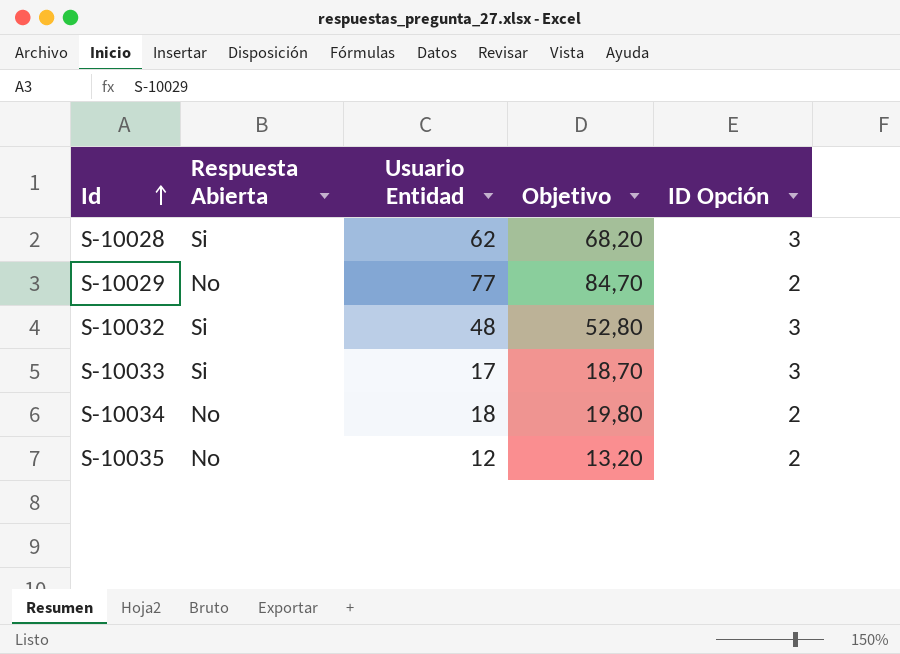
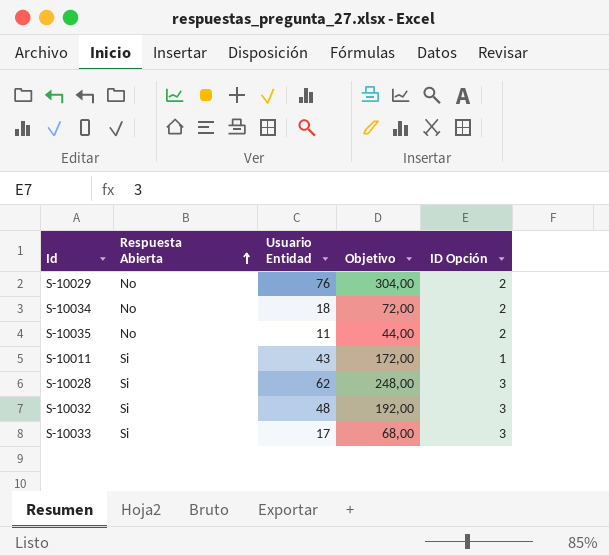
row order: Id ascending -> Respuesta Abierta ascending
column Objetivo | formula: [Usuario Entidad] * 1,1 -> [Usuario Entidad] * 4
S-10029 | Usuario Entidad: 77 -> 76
S-10035 | Usuario Entidad: 12 -> 11
row S-10011: none -> Si | 43 | 172,00 | 1

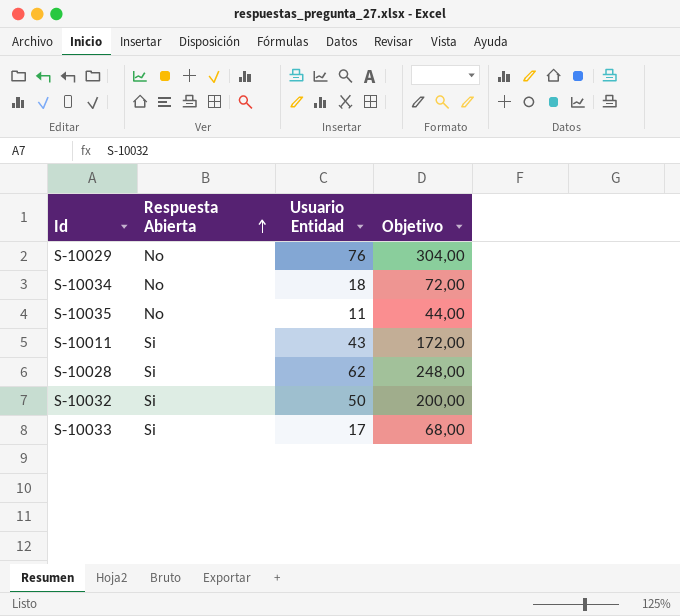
column ID Opción | position: 5 -> none
S-10032 | Usuario Entidad: 48 -> 50
S-10032 | Objetivo: 192,00 -> 200,00

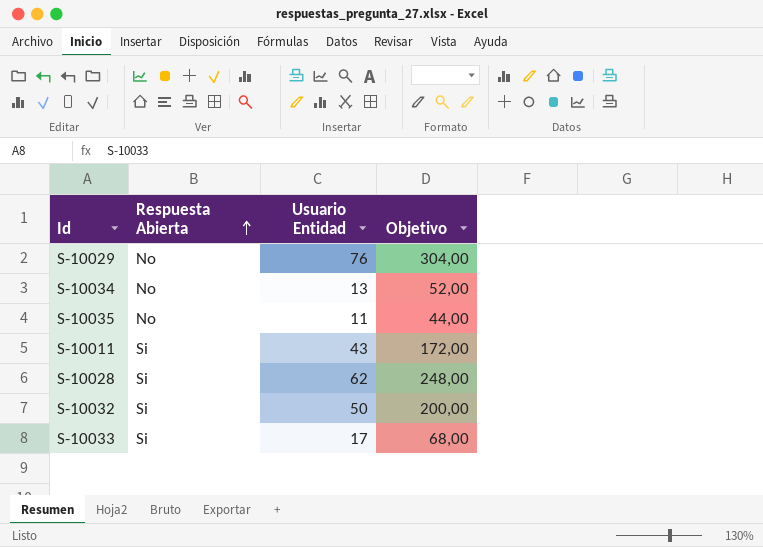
S-10034 | Usuario Entidad: 18 -> 13
S-10034 | Objetivo: 72,00 -> 52,00

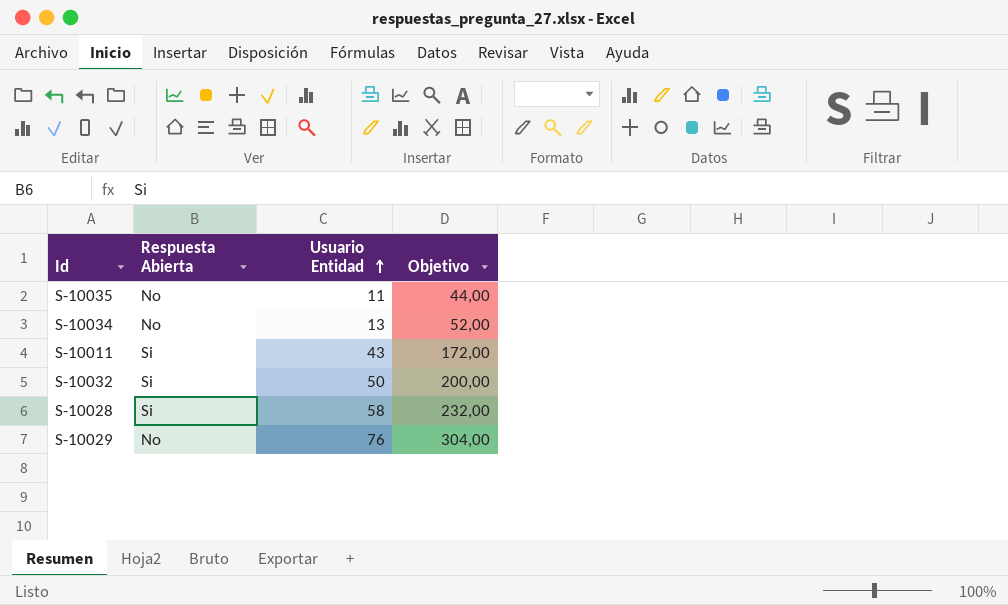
row order: Respuesta Abierta ascending -> Usuario Entidad ascending
row S-10033: Si | 17 | 68,00 -> none
S-10028 | Usuario Entidad: 62 -> 58
S-10028 | Objetivo: 248,00 -> 232,00

